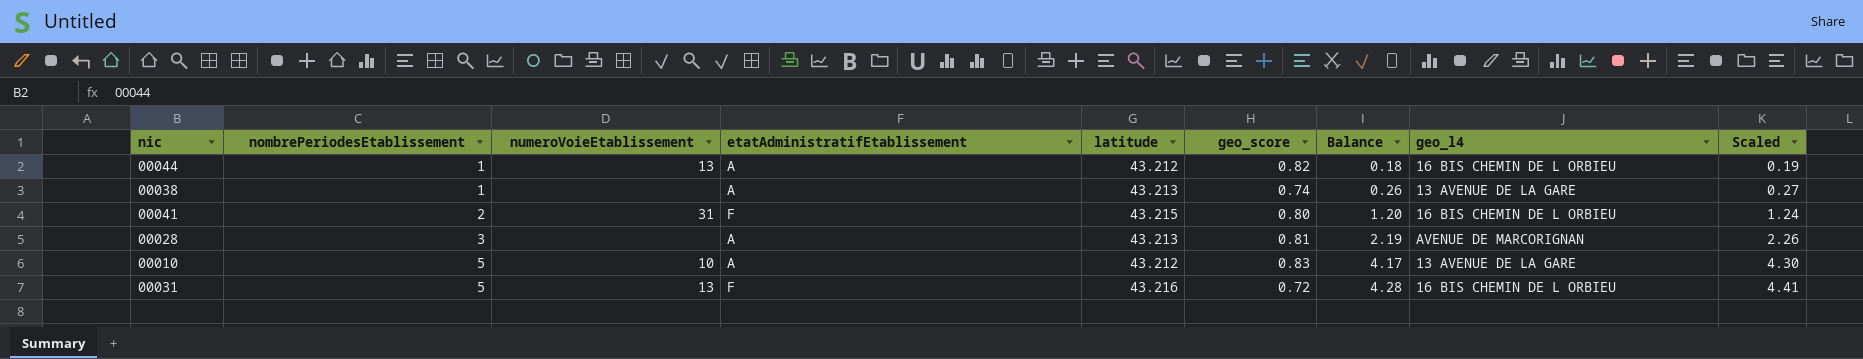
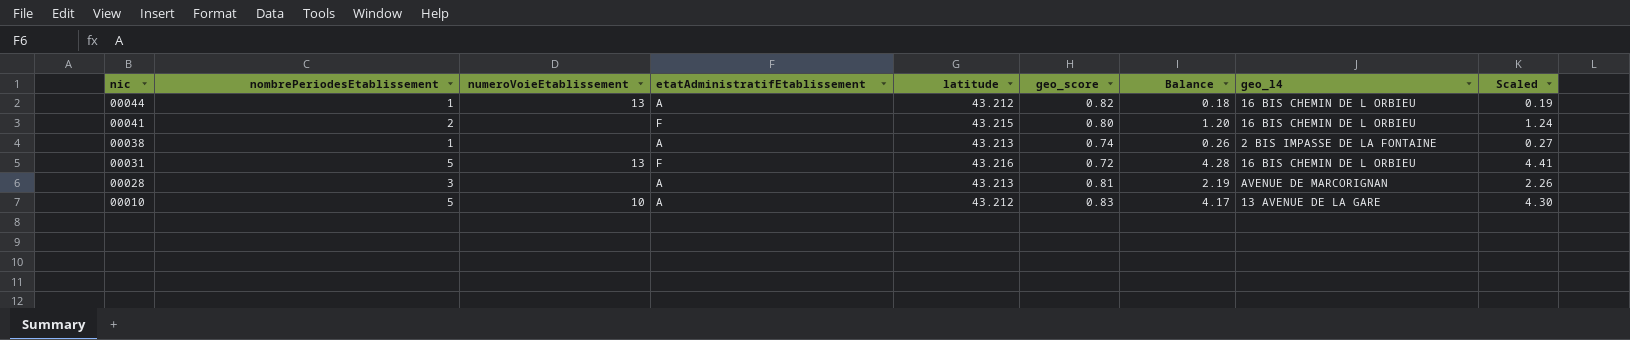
row order: nombrePeriodesEtablissement ascending -> nic descending
00041 | numeroVoieEtablissement: 31 -> none
00038 | geo_l4: 13 AVENUE DE LA GARE -> 2 BIS IMPASSE DE LA FONTAINE

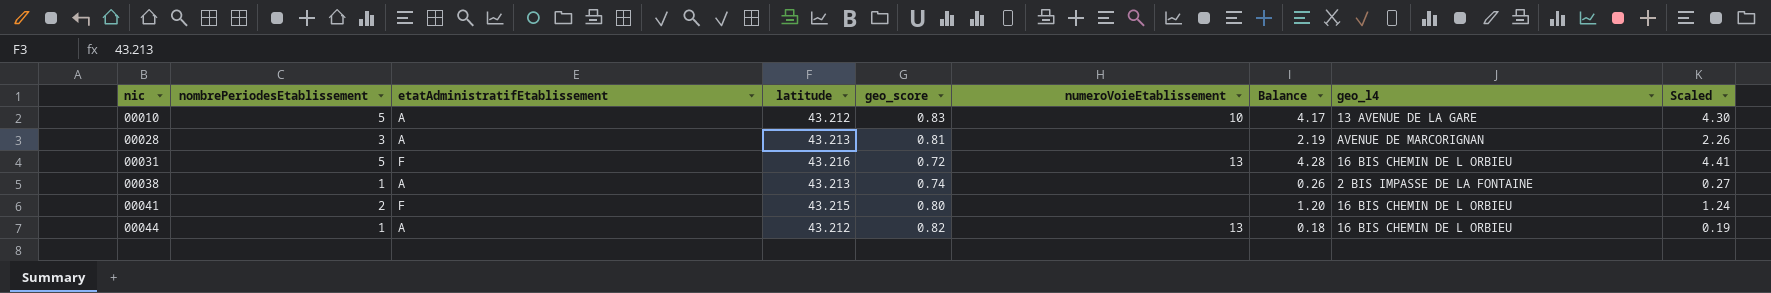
row order: nic descending -> nic ascending
column numeroVoieEtablissement | position: 3 -> 6

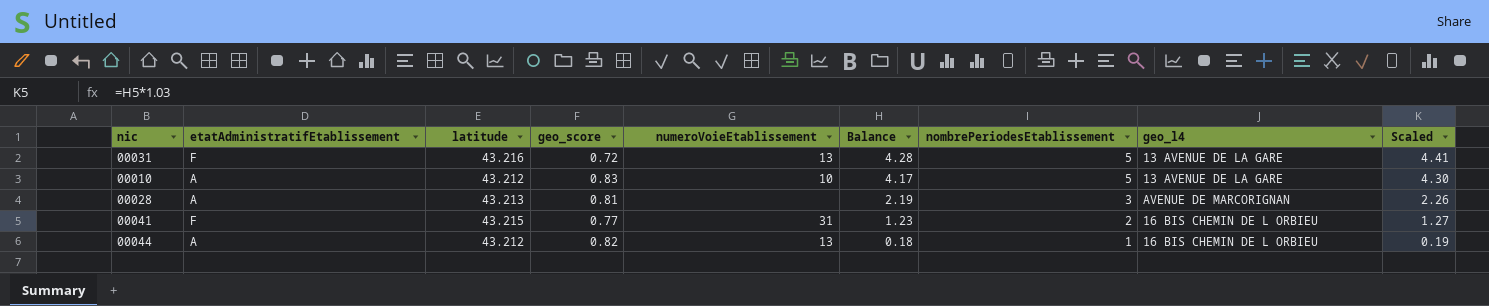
row order: nic ascending -> Balance descending
column nombrePeriodesEtablissement | position: 2 -> 7
row 00038: 1 | A | 43.213 | 0.74 | none | 0.26 | 2 BIS IMPASSE DE LA FONTAINE | 0.27 -> none
00031 | geo_l4: 16 BIS CHEMIN DE L ORBIEU -> 13 AVENUE DE LA GARE
00041 | geo_score: 0.80 -> 0.77
00041 | numeroVoieEtablissement: none -> 31
00041 | Balance: 1.20 -> 1.23
00041 | Scaled: 1.24 -> 1.27

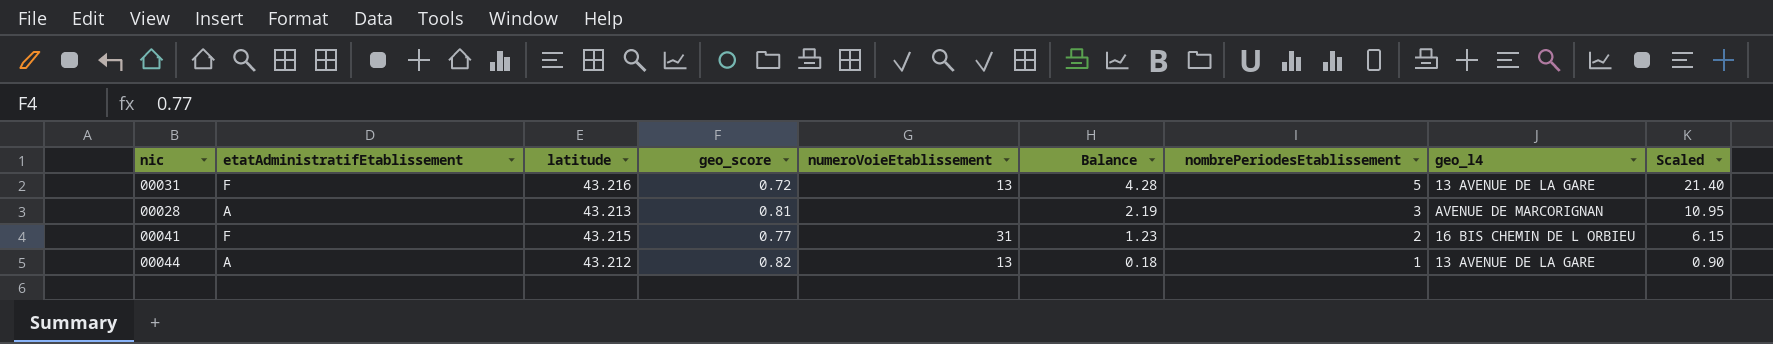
column Scaled | formula: [Balance] * 1.03 -> [Balance] * 5
row 00010: A | 43.212 | 0.83 | 10 | 4.17 | 5 | 13 AVENUE DE LA GARE | 4.30 -> none
00044 | geo_l4: 16 BIS CHEMIN DE L ORBIEU -> 13 AVENUE DE LA GARE

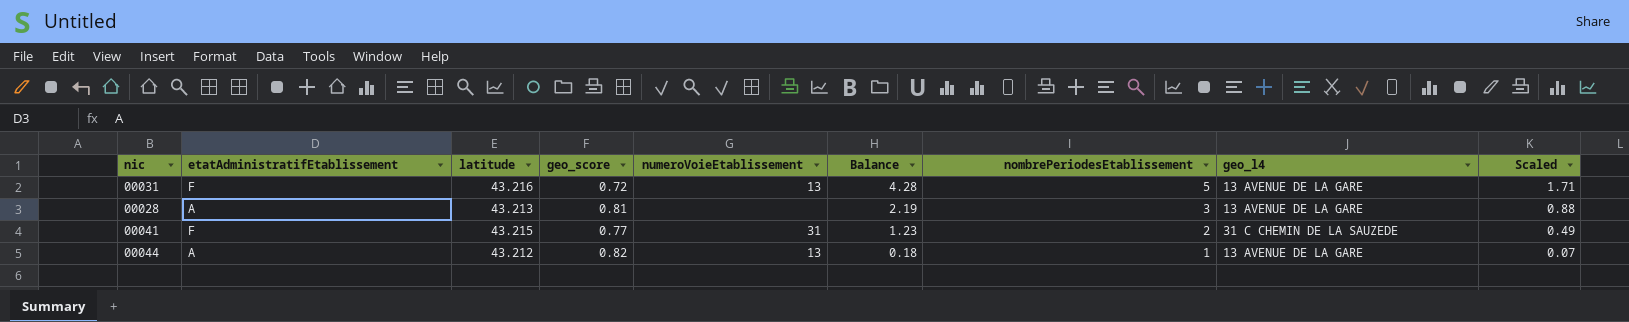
column Scaled | formula: [Balance] * 5 -> [Balance] * 0.4
00028 | geo_l4: AVENUE DE MARCORIGNAN -> 13 AVENUE DE LA GARE
00041 | geo_l4: 16 BIS CHEMIN DE L ORBIEU -> 31 C CHEMIN DE LA SAUZEDE

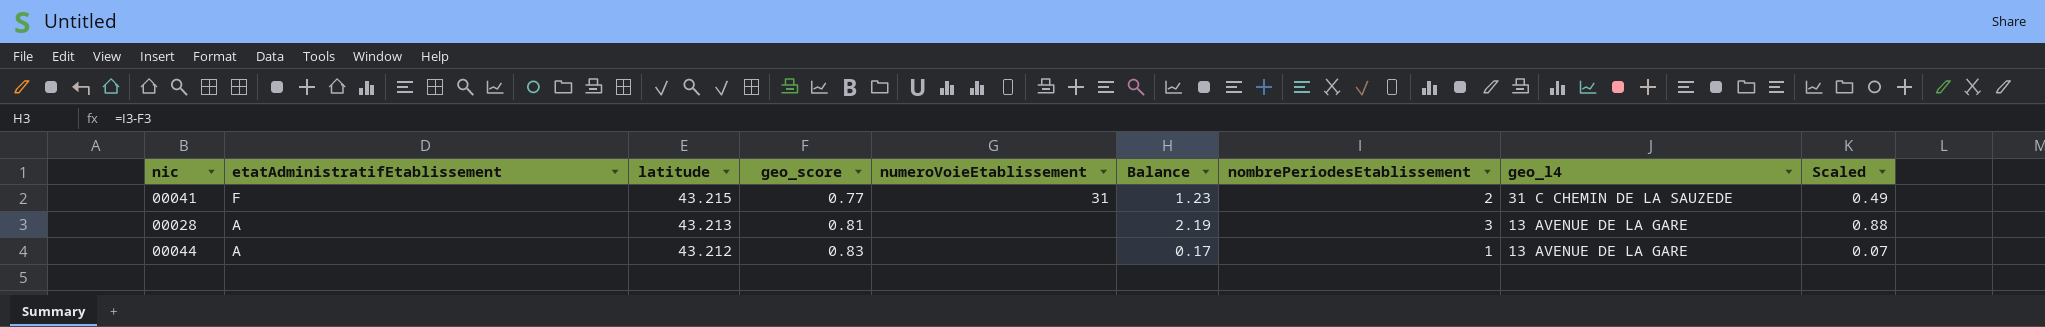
row order: Balance descending -> etatAdministratifEtablissement descending
row 00031: F | 43.216 | 0.72 | 13 | 4.28 | 5 | 13 AVENUE DE LA GARE | 1.71 -> none
00044 | geo_score: 0.82 -> 0.83
00044 | numeroVoieEtablissement: 13 -> none
00044 | Balance: 0.18 -> 0.17

